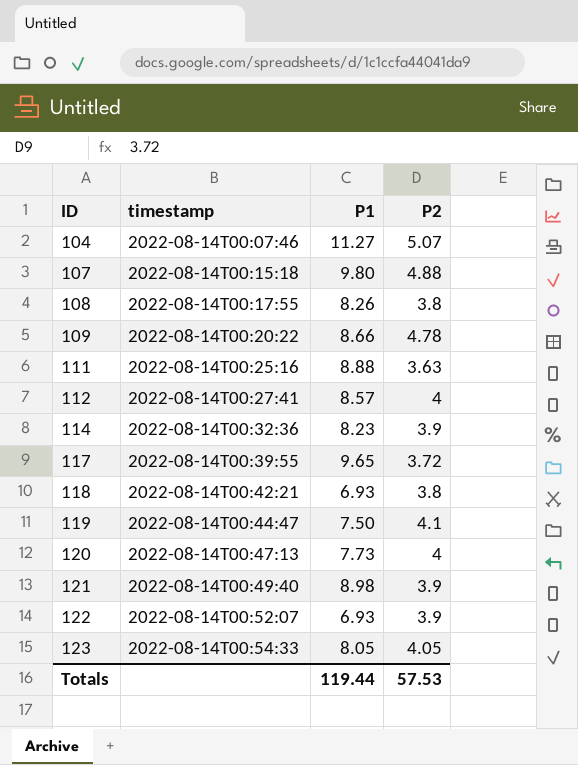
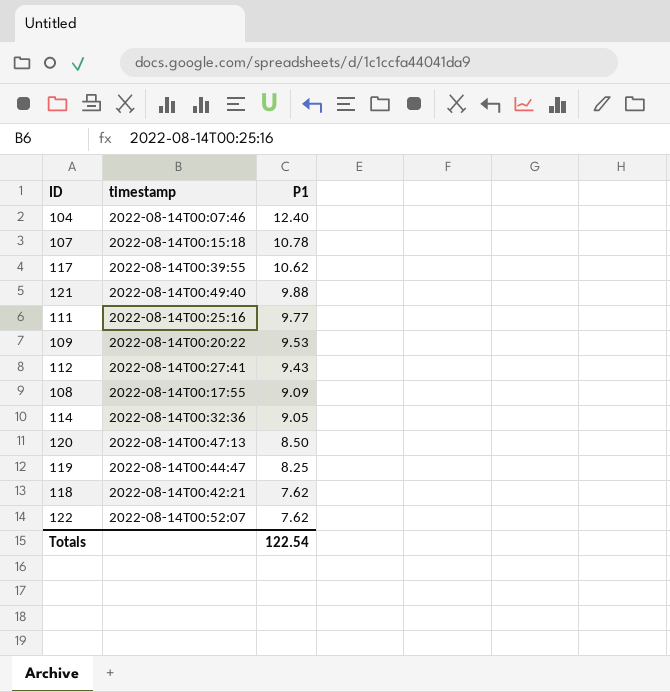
row order: ID ascending -> P1 descending
column P2 | position: 4 -> none
row 123: 2022-08-14T00:54:33 | 8.05 | 4.05 -> none
104 | P1: 11.27 -> 12.40
107 | P1: 9.80 -> 10.78
117 | P1: 9.65 -> 10.62
121 | P1: 8.98 -> 9.88
111 | P1: 8.88 -> 9.77
109 | P1: 8.66 -> 9.53
112 | P1: 8.57 -> 9.43
108 | P1: 8.26 -> 9.09
114 | P1: 8.23 -> 9.05
120 | P1: 7.73 -> 8.50
119 | P1: 7.50 -> 8.25
118 | P1: 6.93 -> 7.62
122 | P1: 6.93 -> 7.62
Totals | P1: 119.44 -> 122.54

